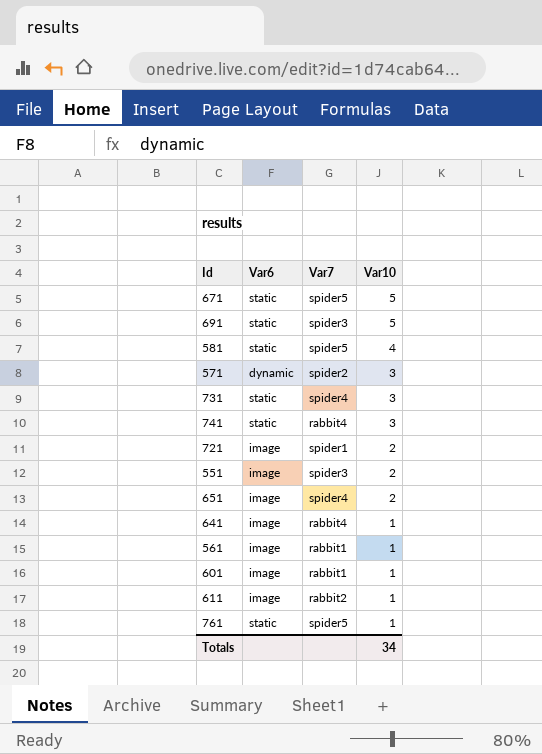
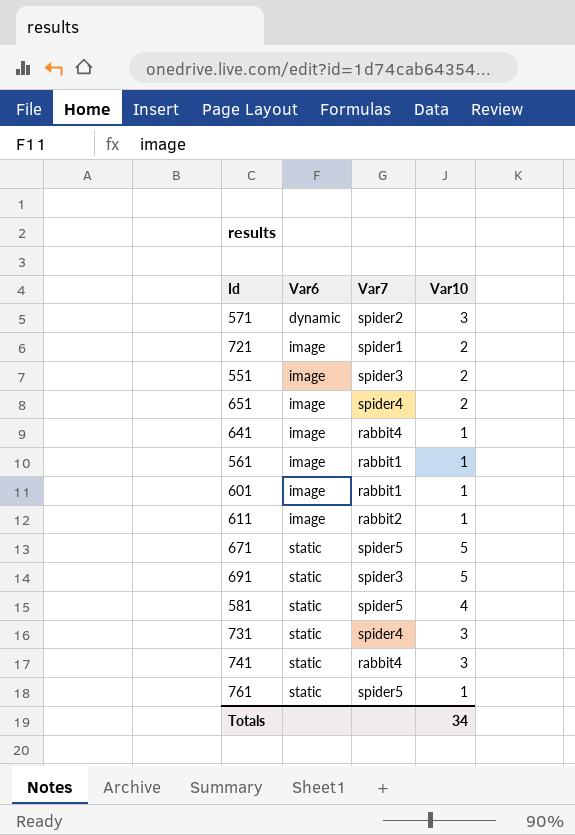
row order: Var10 descending -> Var6 ascending

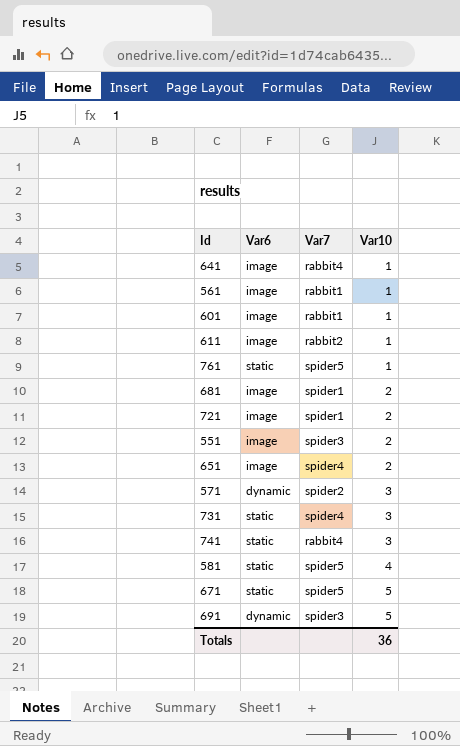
row order: Var6 ascending -> Var10 ascending
row 681: none -> image | spider1 | 2
691 | Var6: static -> dynamic
Totals | Var10: 34 -> 36

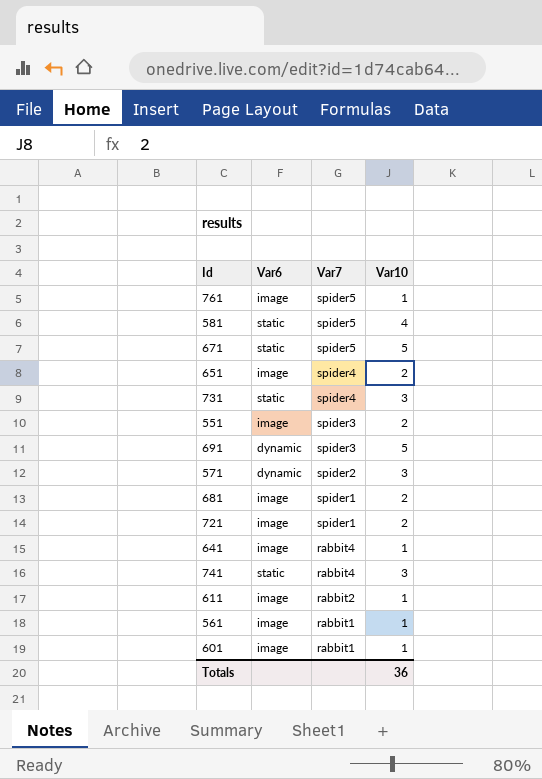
row order: Var10 ascending -> Var7 descending
761 | Var6: static -> image

